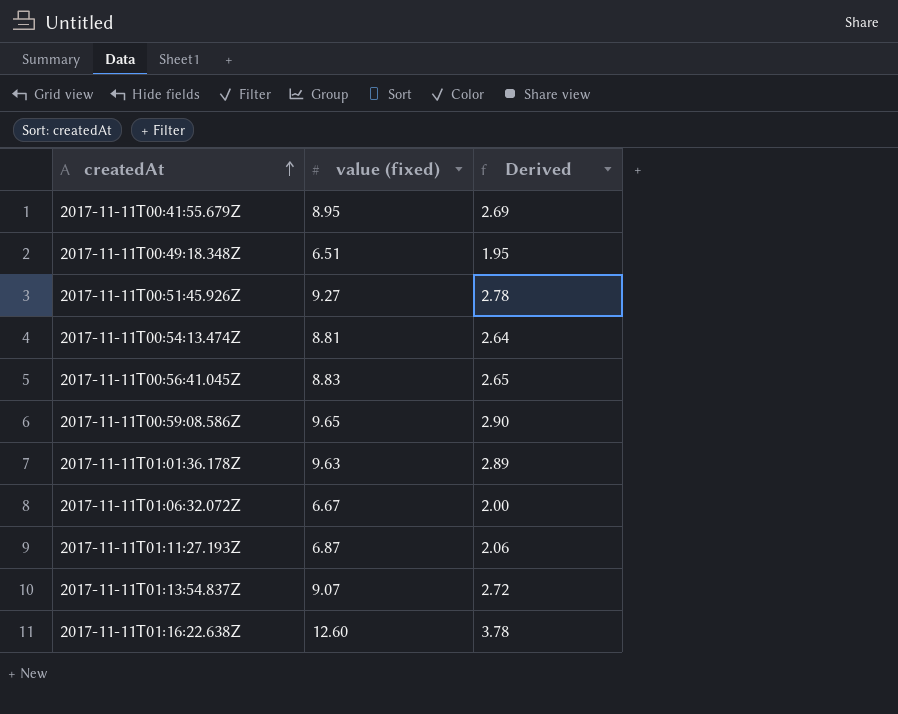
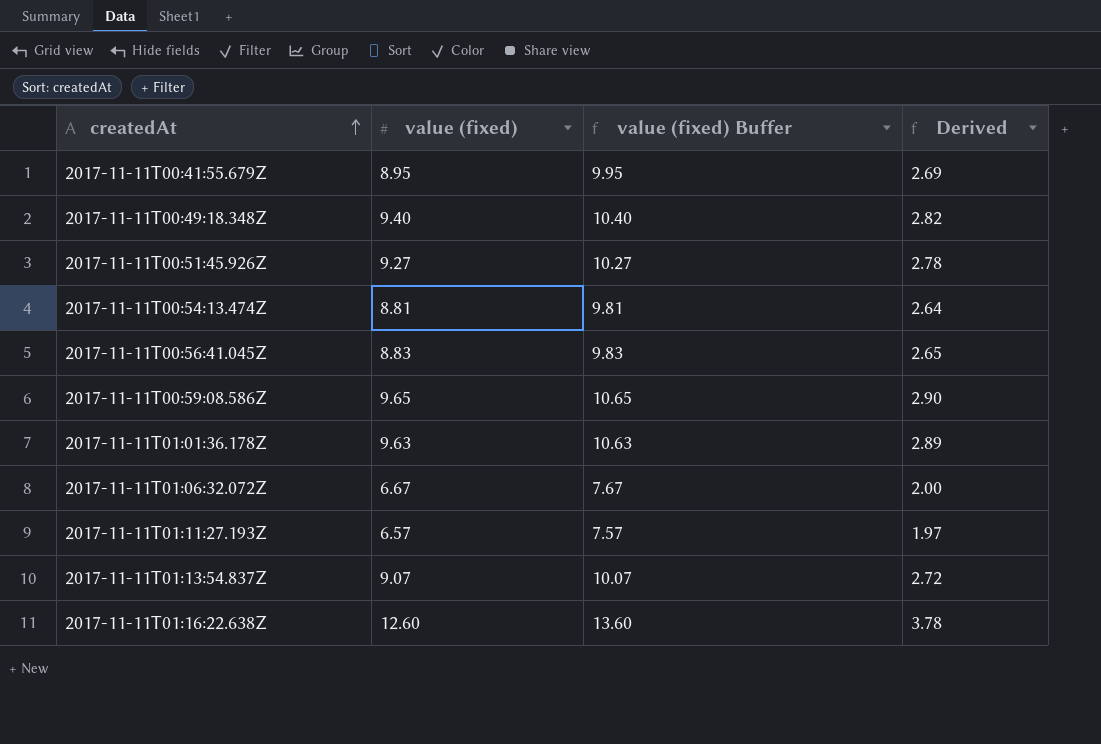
column value (fixed) Buffer | formula: none -> [value (fixed)] + 1
2017-11-11T00:49:18.348Z | value (fixed): 6.51 -> 9.40
2017-11-11T00:49:18.348Z | Derived: 1.95 -> 2.82
2017-11-11T01:11:27.193Z | value (fixed): 6.87 -> 6.57
2017-11-11T01:11:27.193Z | Derived: 2.06 -> 1.97

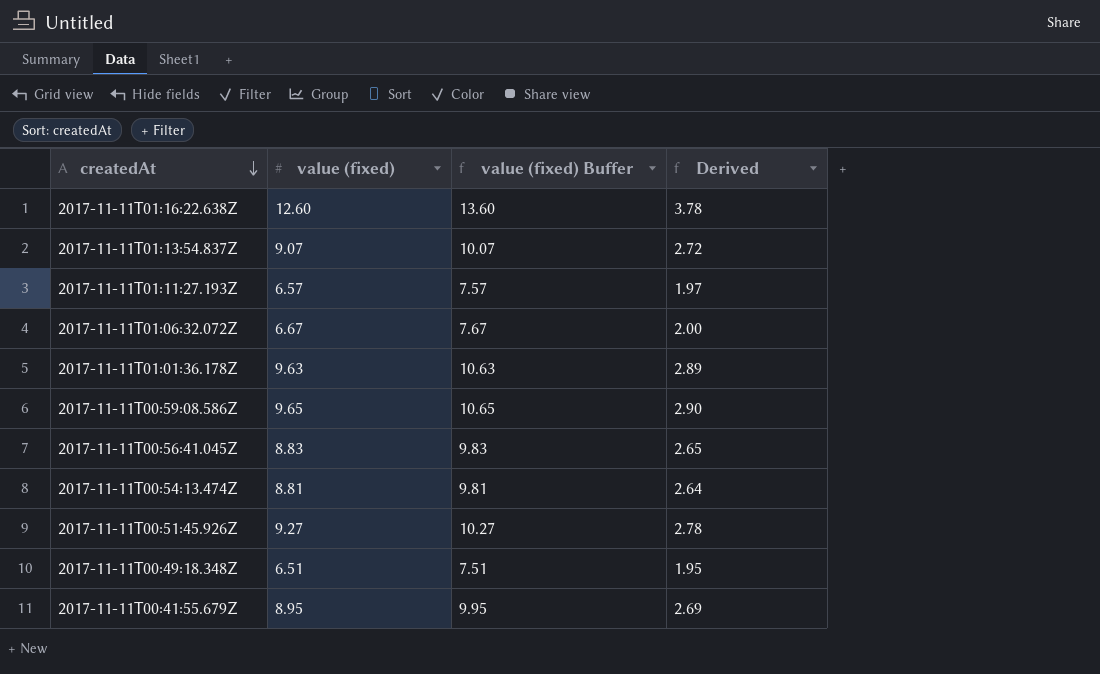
row order: createdAt ascending -> createdAt descending
2017-11-11T00:49:18.348Z | value (fixed): 9.40 -> 6.51
2017-11-11T00:49:18.348Z | value (fixed) Buffer: 10.40 -> 7.51
2017-11-11T00:49:18.348Z | Derived: 2.82 -> 1.95

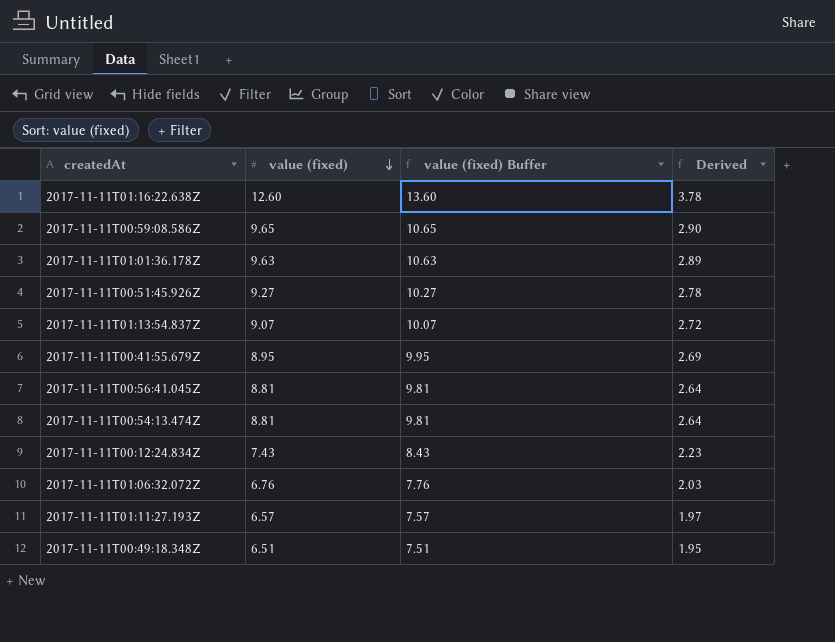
row order: createdAt descending -> value (fixed) descending
2017-11-11T00:56:41.045Z | value (fixed): 8.83 -> 8.81
2017-11-11T00:56:41.045Z | value (fixed) Buffer: 9.83 -> 9.81
2017-11-11T00:56:41.045Z | Derived: 2.65 -> 2.64
row 2017-11-11T00:12:24.834Z: none -> 7.43 | 8.43 | 2.23
2017-11-11T01:06:32.072Z | value (fixed): 6.67 -> 6.76
2017-11-11T01:06:32.072Z | value (fixed) Buffer: 7.67 -> 7.76
2017-11-11T01:06:32.072Z | Derived: 2.00 -> 2.03

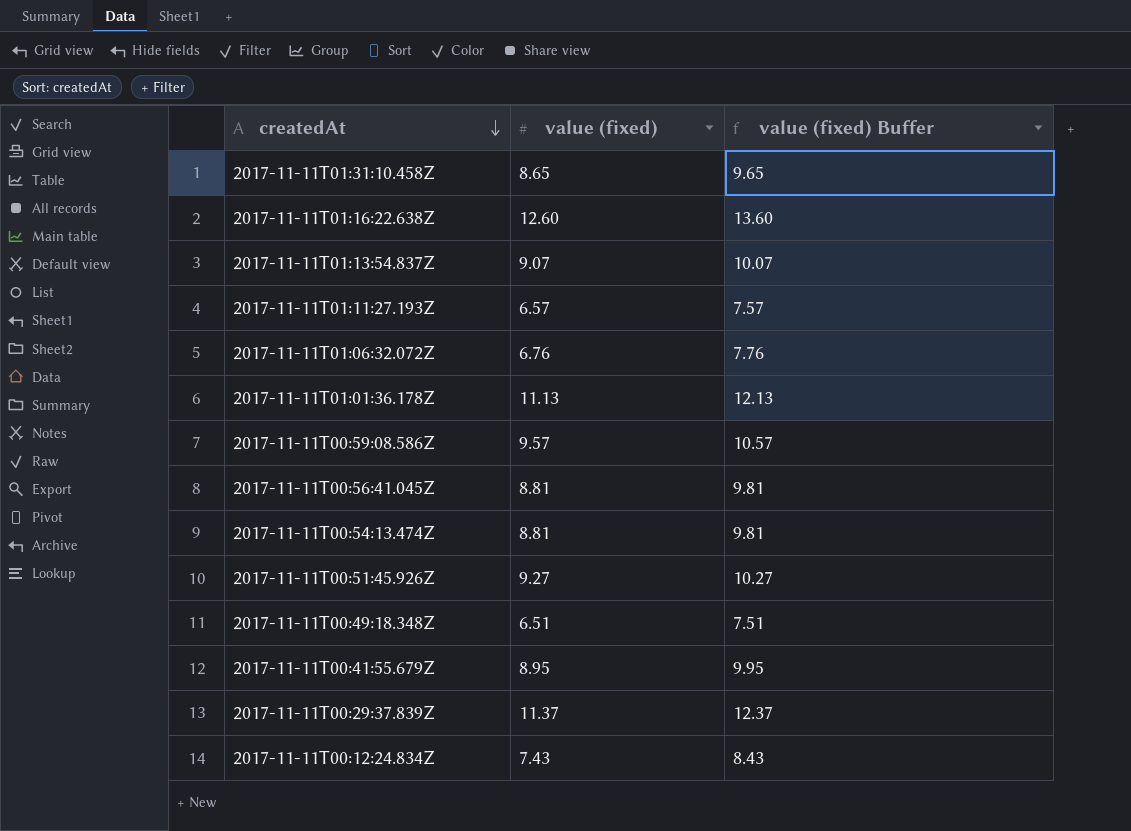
row order: value (fixed) descending -> createdAt descending
column Derived | formula: [value (fixed)] * 0.3 -> none
row 2017-11-11T01:31:10.458Z: none -> 8.65 | 9.65
2017-11-11T01:01:36.178Z | value (fixed): 9.63 -> 11.13
2017-11-11T01:01:36.178Z | value (fixed) Buffer: 10.63 -> 12.13
2017-11-11T00:59:08.586Z | value (fixed): 9.65 -> 9.57
2017-11-11T00:59:08.586Z | value (fixed) Buffer: 10.65 -> 10.57
row 2017-11-11T00:29:37.839Z: none -> 11.37 | 12.37

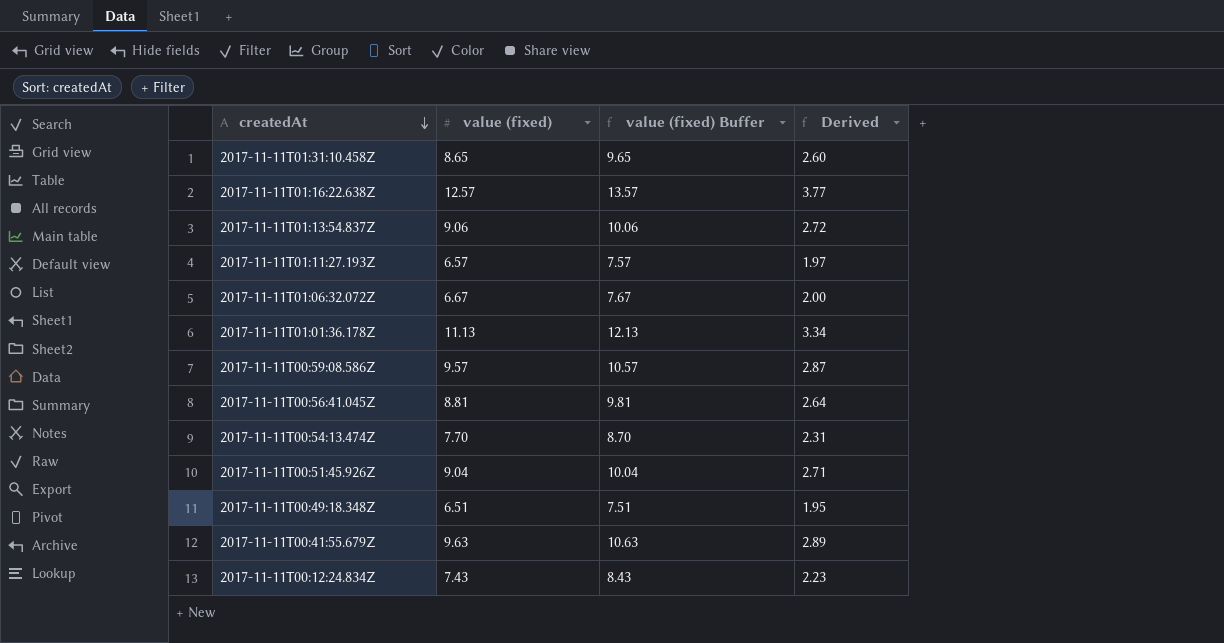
column Derived | formula: none -> [value (fixed)] * 0.3
row 2017-11-11T00:29:37.839Z: 11.37 | 12.37 -> none
2017-11-11T01:16:22.638Z | value (fixed): 12.60 -> 12.57
2017-11-11T01:16:22.638Z | value (fixed) Buffer: 13.60 -> 13.57
2017-11-11T01:13:54.837Z | value (fixed): 9.07 -> 9.06
2017-11-11T01:13:54.837Z | value (fixed) Buffer: 10.07 -> 10.06
2017-11-11T01:06:32.072Z | value (fixed): 6.76 -> 6.67
2017-11-11T01:06:32.072Z | value (fixed) Buffer: 7.76 -> 7.67
2017-11-11T00:54:13.474Z | value (fixed): 8.81 -> 7.70
2017-11-11T00:54:13.474Z | value (fixed) Buffer: 9.81 -> 8.70
2017-11-11T00:51:45.926Z | value (fixed): 9.27 -> 9.04
2017-11-11T00:51:45.926Z | value (fixed) Buffer: 10.27 -> 10.04
2017-11-11T00:41:55.679Z | value (fixed): 8.95 -> 9.63
2017-11-11T00:41:55.679Z | value (fixed) Buffer: 9.95 -> 10.63

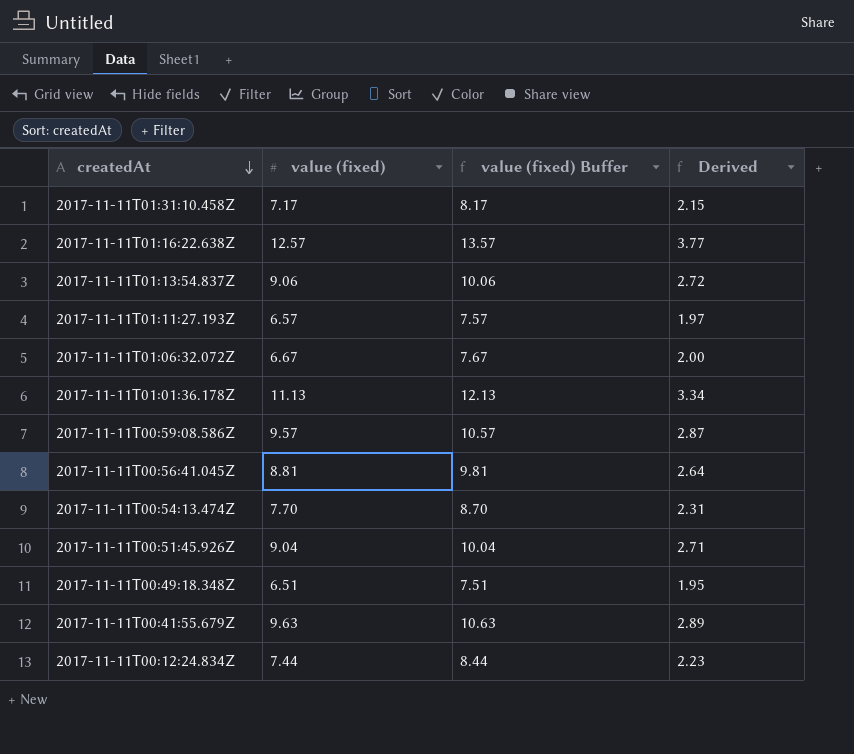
2017-11-11T01:31:10.458Z | value (fixed): 8.65 -> 7.17
2017-11-11T01:31:10.458Z | value (fixed) Buffer: 9.65 -> 8.17
2017-11-11T01:31:10.458Z | Derived: 2.60 -> 2.15
2017-11-11T00:12:24.834Z | value (fixed): 7.43 -> 7.44
2017-11-11T00:12:24.834Z | value (fixed) Buffer: 8.43 -> 8.44

